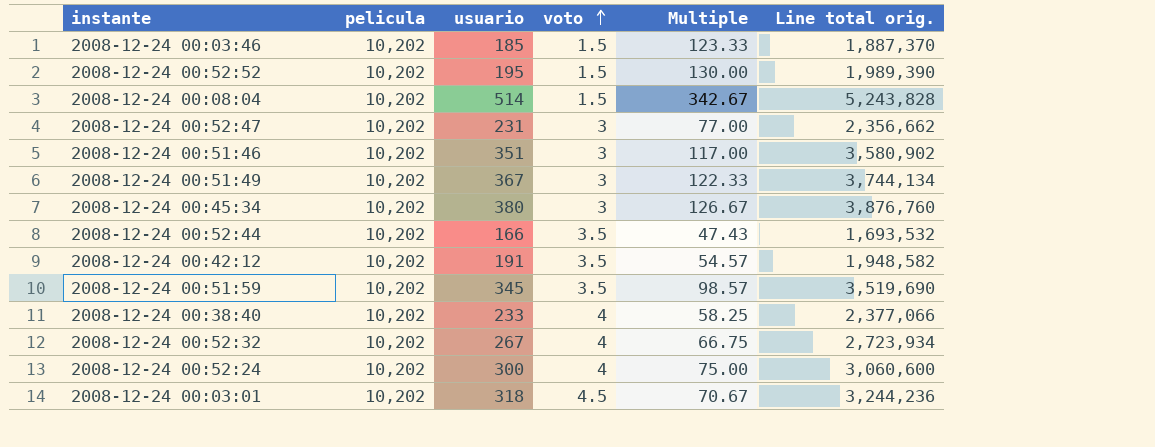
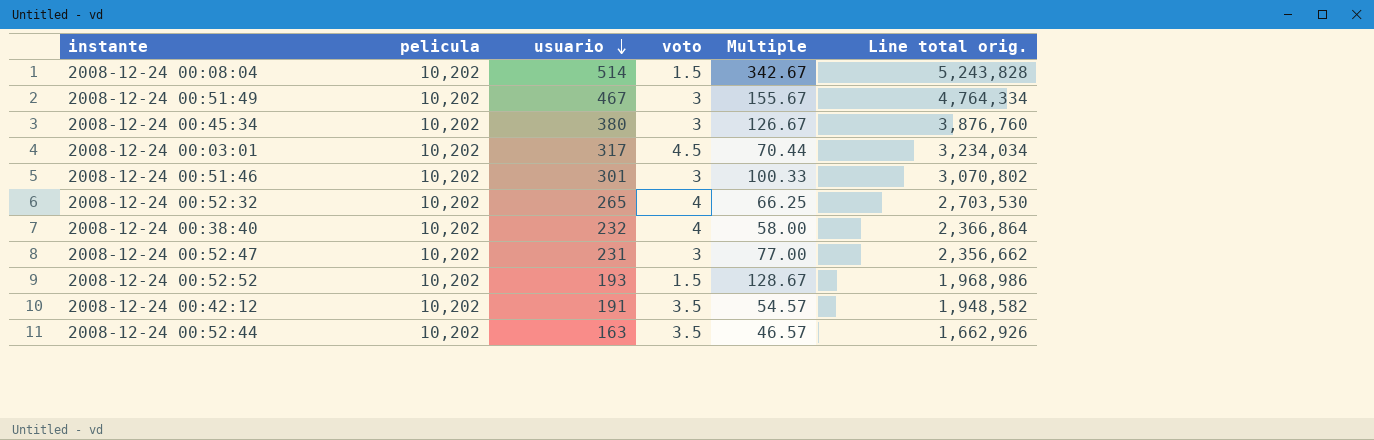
row order: voto ascending -> usuario descending
row 2008-12-24 00:03:46: 10,202 | 185 | 1.5 | 123.33 | 1,887,370 -> none
row 2008-12-24 00:51:59: 10,202 | 345 | 3.5 | 98.57 | 3,519,690 -> none
row 2008-12-24 00:52:24: 10,202 | 300 | 4 | 75.00 | 3,060,600 -> none
2008-12-24 00:51:49 | usuario: 367 -> 467
2008-12-24 00:51:49 | Multiple: 122.33 -> 155.67
2008-12-24 00:51:49 | Line total orig.: 3,744,134 -> 4,764,334
2008-12-24 00:03:01 | usuario: 318 -> 317
2008-12-24 00:03:01 | Multiple: 70.67 -> 70.44
2008-12-24 00:03:01 | Line total orig.: 3,244,236 -> 3,234,034
2008-12-24 00:51:46 | usuario: 351 -> 301
2008-12-24 00:51:46 | Multiple: 117.00 -> 100.33
2008-12-24 00:51:46 | Line total orig.: 3,580,902 -> 3,070,802
2008-12-24 00:52:32 | usuario: 267 -> 265
2008-12-24 00:52:32 | Multiple: 66.75 -> 66.25
2008-12-24 00:52:32 | Line total orig.: 2,723,934 -> 2,703,530
2008-12-24 00:38:40 | usuario: 233 -> 232
2008-12-24 00:38:40 | Multiple: 58.25 -> 58.00
2008-12-24 00:38:40 | Line total orig.: 2,377,066 -> 2,366,864
2008-12-24 00:52:52 | usuario: 195 -> 193
2008-12-24 00:52:52 | Multiple: 130.00 -> 128.67
2008-12-24 00:52:52 | Line total orig.: 1,989,390 -> 1,968,986
2008-12-24 00:52:44 | usuario: 166 -> 163
2008-12-24 00:52:44 | Multiple: 47.43 -> 46.57
2008-12-24 00:52:44 | Line total orig.: 1,693,532 -> 1,662,926

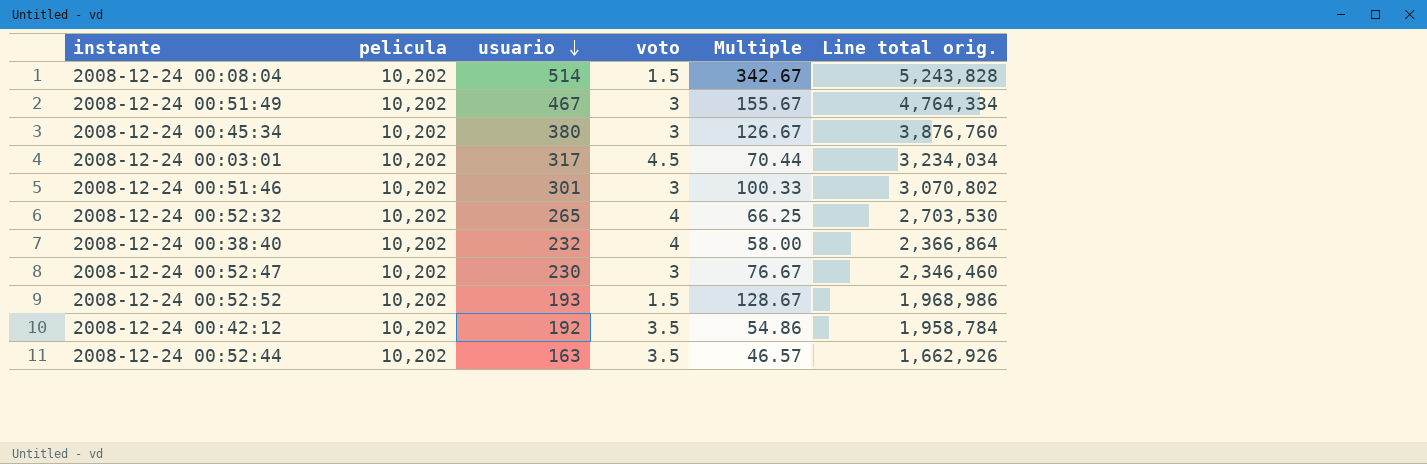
2008-12-24 00:52:47 | usuario: 231 -> 230
2008-12-24 00:52:47 | Multiple: 77.00 -> 76.67
2008-12-24 00:52:47 | Line total orig.: 2,356,662 -> 2,346,460
2008-12-24 00:42:12 | usuario: 191 -> 192
2008-12-24 00:42:12 | Multiple: 54.57 -> 54.86
2008-12-24 00:42:12 | Line total orig.: 1,948,582 -> 1,958,784

